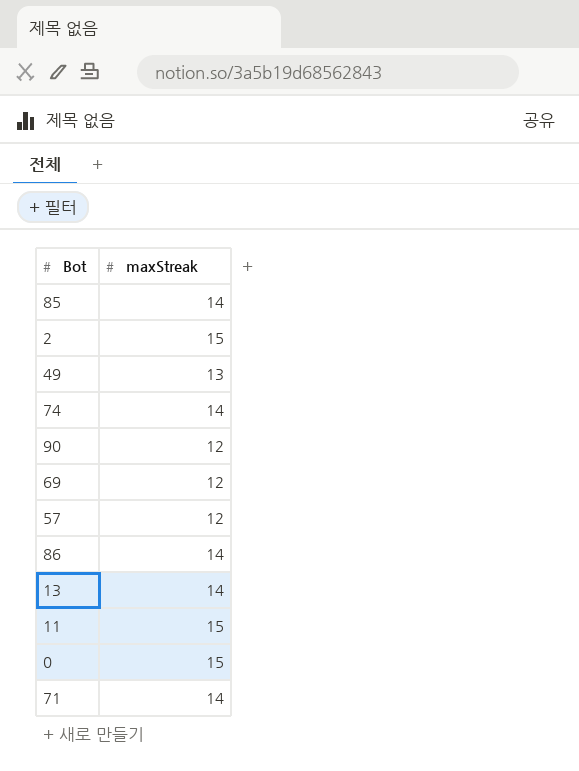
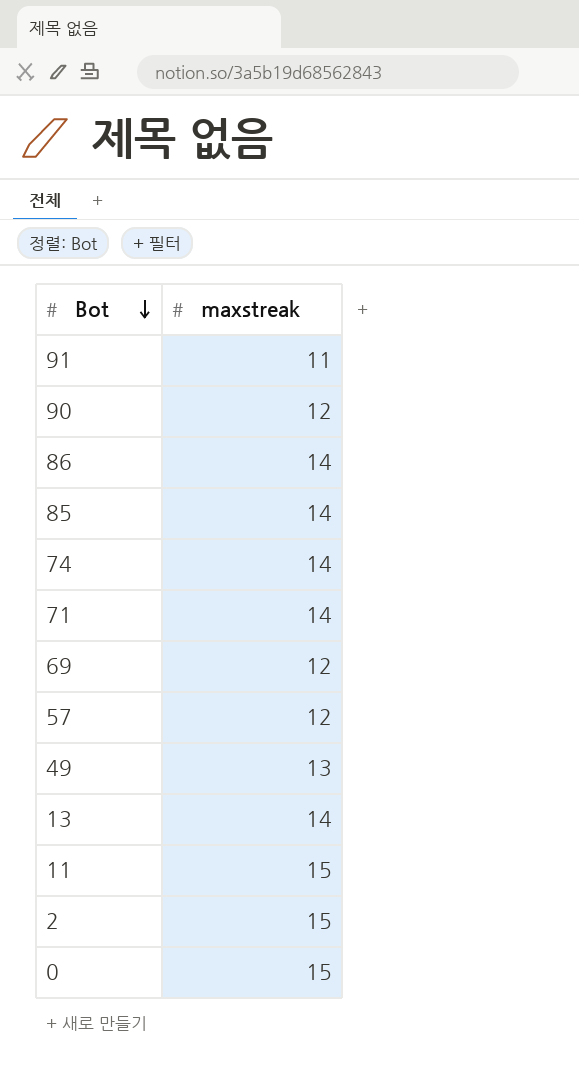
row order: none -> Bot descending
column name: maxStreak -> maxstreak
row 91: none -> 11

